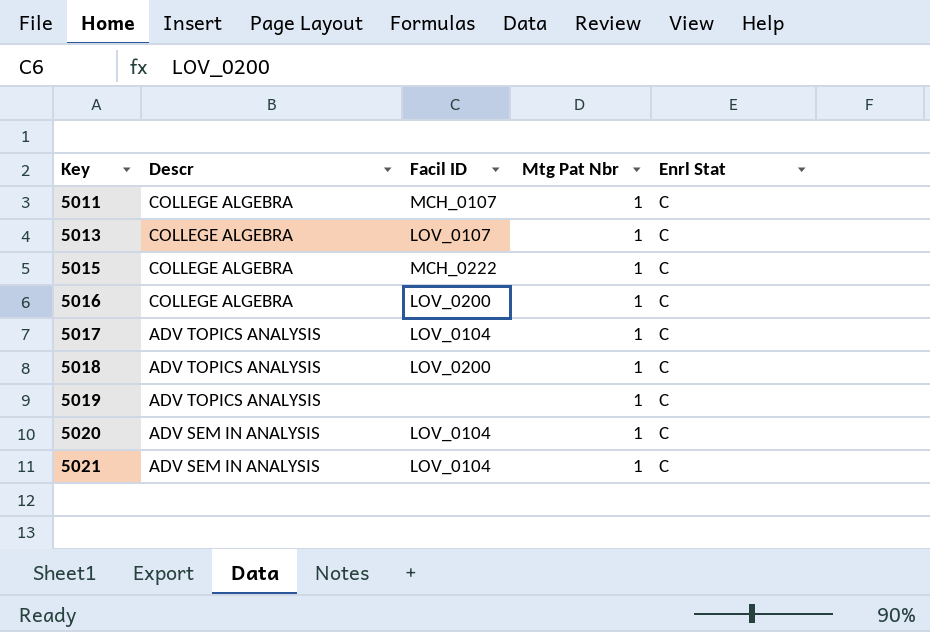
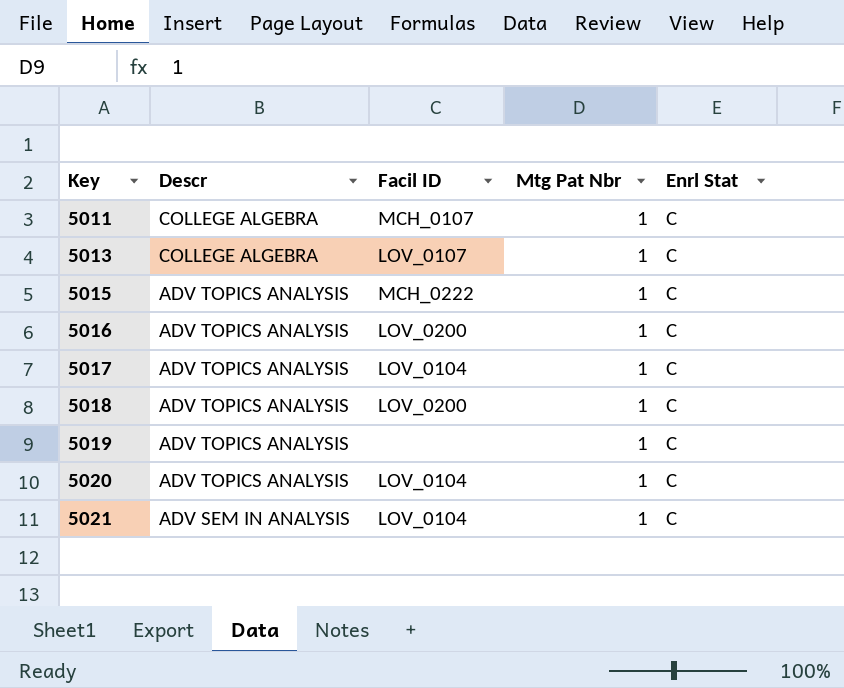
5015 | Descr: COLLEGE ALGEBRA -> ADV TOPICS ANALYSIS
5016 | Descr: COLLEGE ALGEBRA -> ADV TOPICS ANALYSIS
5020 | Descr: ADV SEM IN ANALYSIS -> ADV TOPICS ANALYSIS

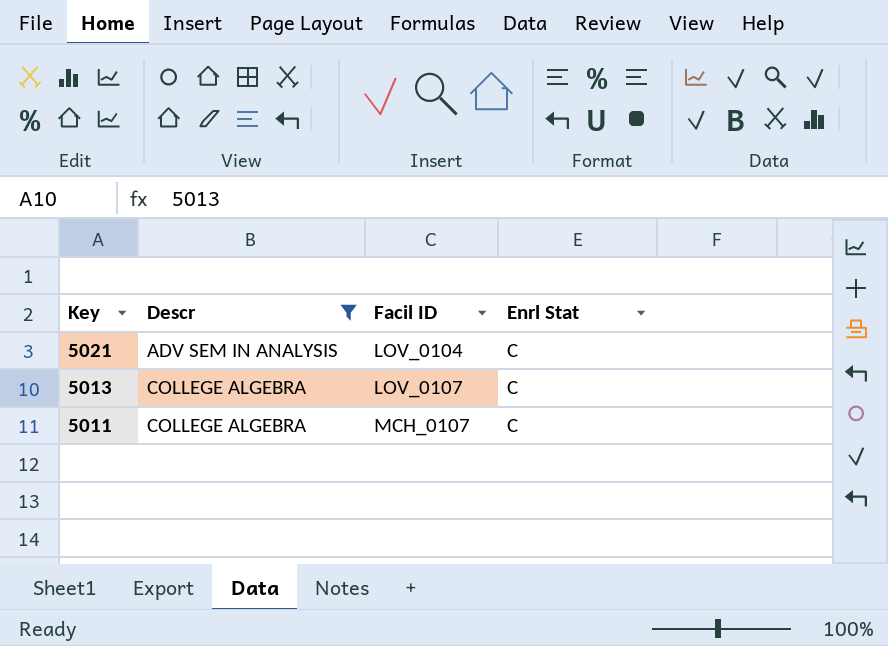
filter: none -> Descr != ADV TOPICS ANALYSIS
row order: Key ascending -> Key descending
column Mtg Pat Nbr | position: 4 -> none

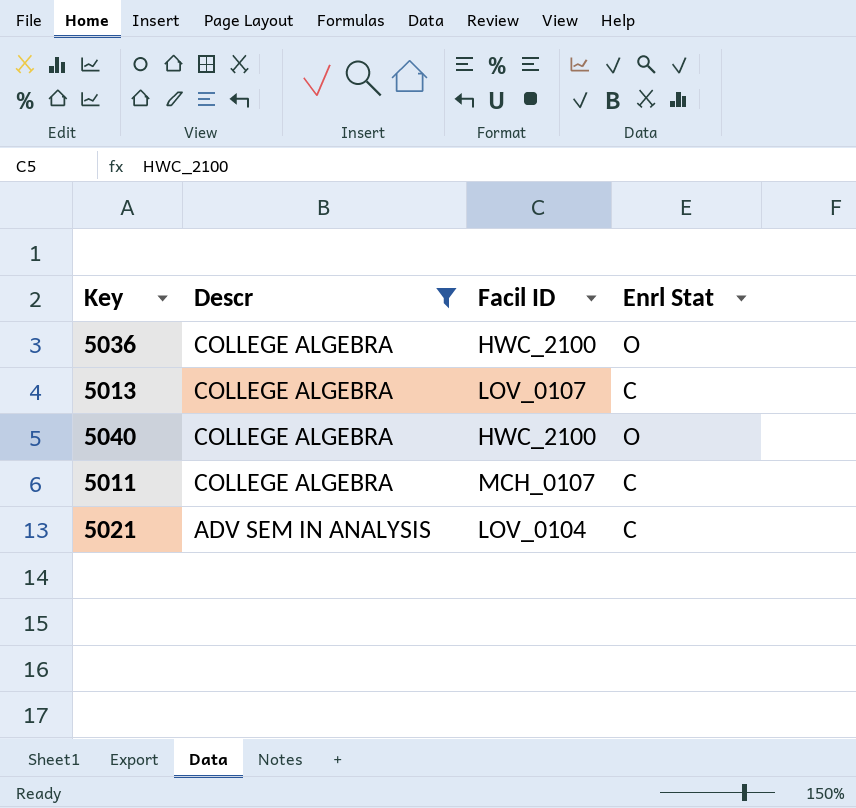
row order: Key descending -> Descr descending
row 5036: none -> COLLEGE ALGEBRA | HWC_2100 | O
row 5040: none -> COLLEGE ALGEBRA | HWC_2100 | O

